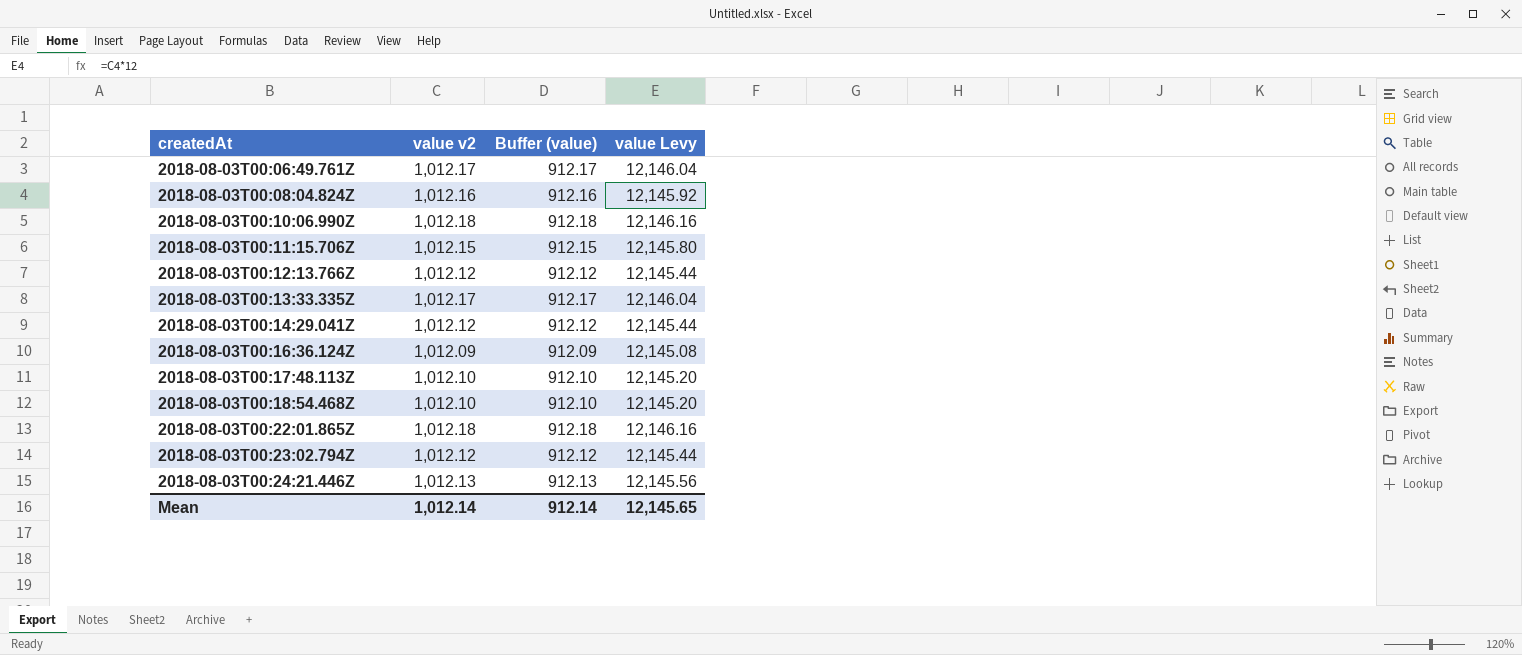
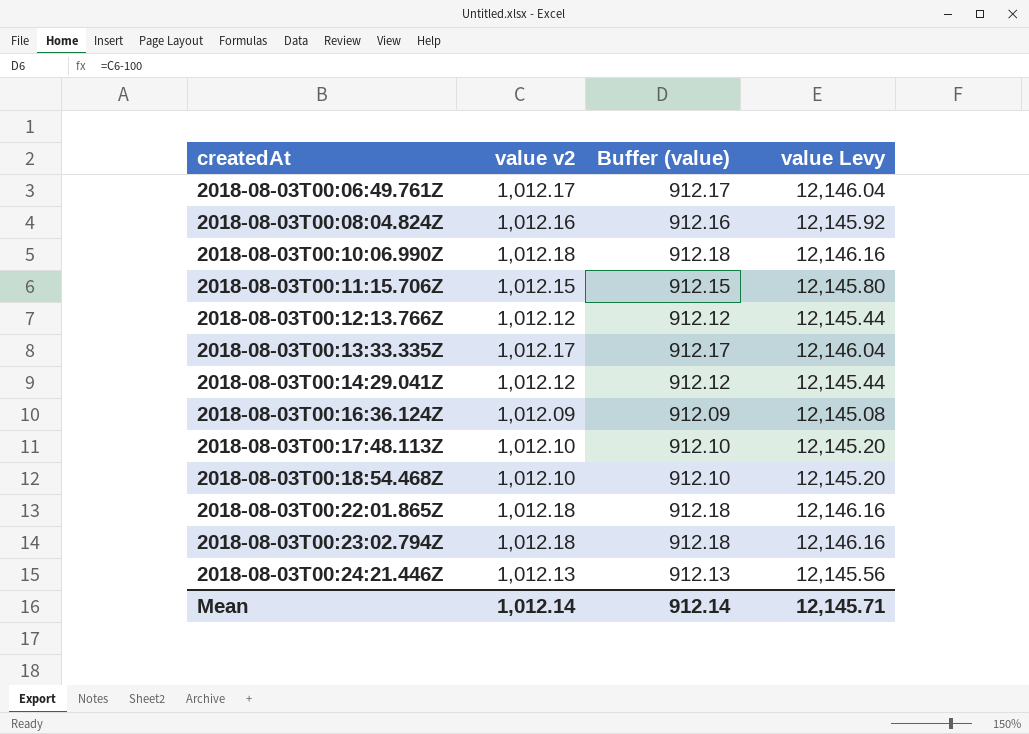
2018-08-03T00:23:02.794Z | value v2: 1,012.12 -> 1,012.18
2018-08-03T00:23:02.794Z | Buffer (value): 912.12 -> 912.18
2018-08-03T00:23:02.794Z | value Levy: 12,145.44 -> 12,146.16
Mean | value Levy: 12,145.65 -> 12,145.71

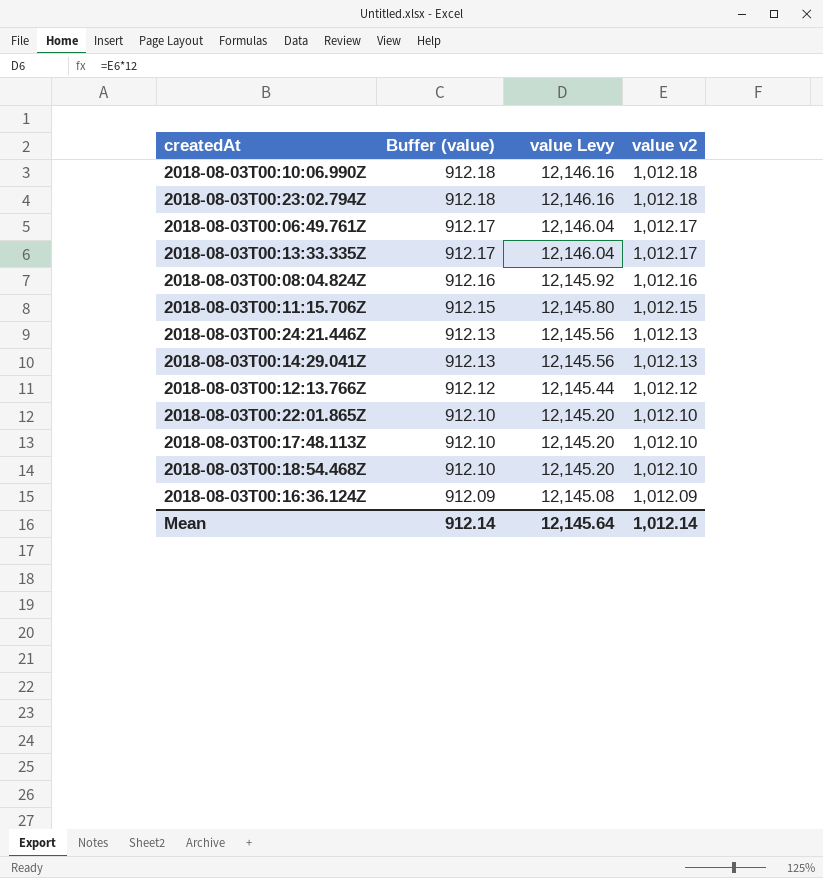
row order: createdAt ascending -> Buffer (value) descending
column value v2 | position: 2 -> 4
2018-08-03T00:14:29.041Z | Buffer (value): 912.12 -> 912.13
2018-08-03T00:14:29.041Z | value Levy: 12,145.44 -> 12,145.56
2018-08-03T00:14:29.041Z | value v2: 1,012.12 -> 1,012.13
2018-08-03T00:22:01.865Z | Buffer (value): 912.18 -> 912.10
2018-08-03T00:22:01.865Z | value Levy: 12,146.16 -> 12,145.20
2018-08-03T00:22:01.865Z | value v2: 1,012.18 -> 1,012.10
Mean | value Levy: 12,145.71 -> 12,145.64

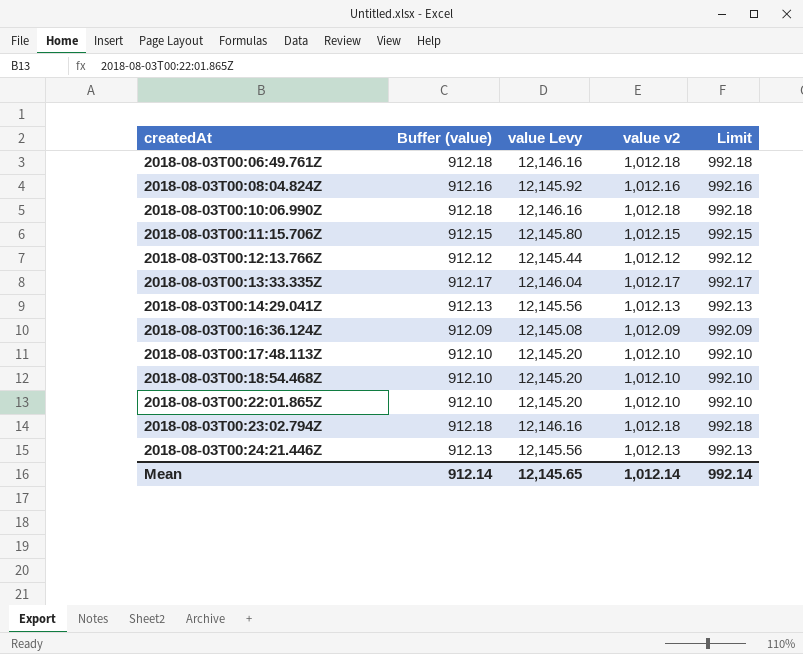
row order: Buffer (value) descending -> createdAt ascending
column Limit | formula: none -> [value v2] - 20
2018-08-03T00:06:49.761Z | Buffer (value): 912.17 -> 912.18
2018-08-03T00:06:49.761Z | value Levy: 12,146.04 -> 12,146.16
2018-08-03T00:06:49.761Z | value v2: 1,012.17 -> 1,012.18
Mean | value Levy: 12,145.64 -> 12,145.65

